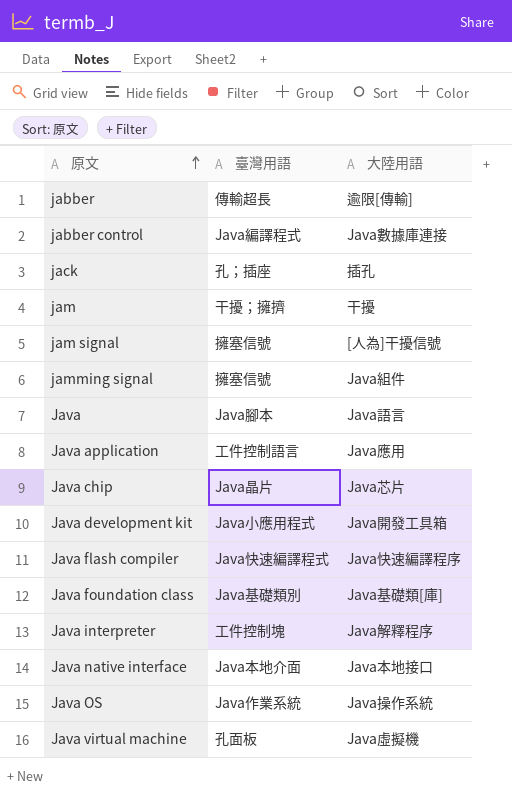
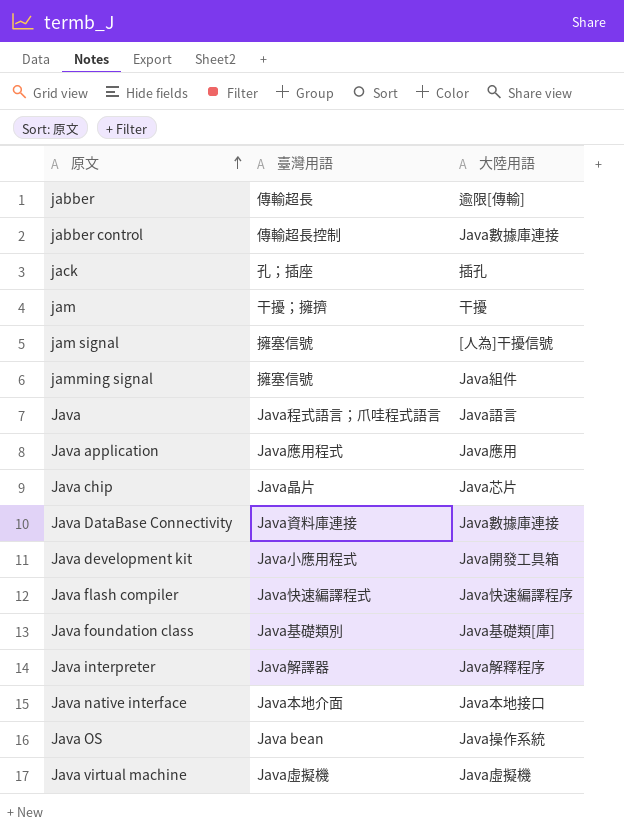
jabber control | 臺灣用語: Java編譯程式 -> 傳輸超長控制
Java | 臺灣用語: Java腳本 -> Java程式語言；爪哇程式語言
Java application | 臺灣用語: 工件控制語言 -> Java應用程式
row Java DataBase Connectivity: none -> Java資料庫連接 | Java數據庫連接
Java interpreter | 臺灣用語: 工件控制塊 -> Java解譯器
Java OS | 臺灣用語: Java作業系統 -> Java bean
Java virtual machine | 臺灣用語: 孔面板 -> Java虛擬機

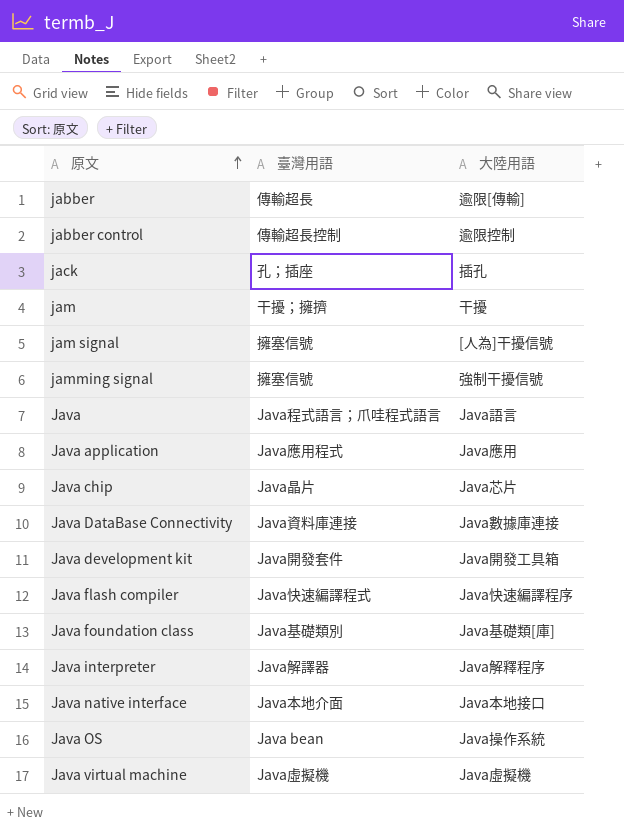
jabber control | 大陸用語: Java數據庫連接 -> 逾限控制
jamming signal | 大陸用語: Java組件 -> 強制干擾信號
Java development kit | 臺灣用語: Java小應用程式 -> Java開發套件

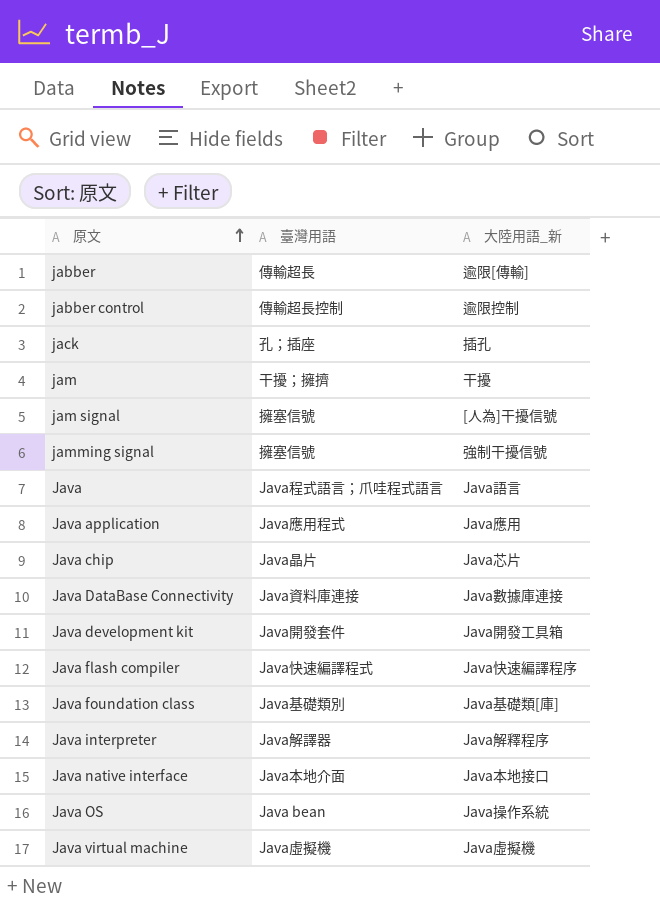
column name: 大陸用語 -> 大陸用語_新

